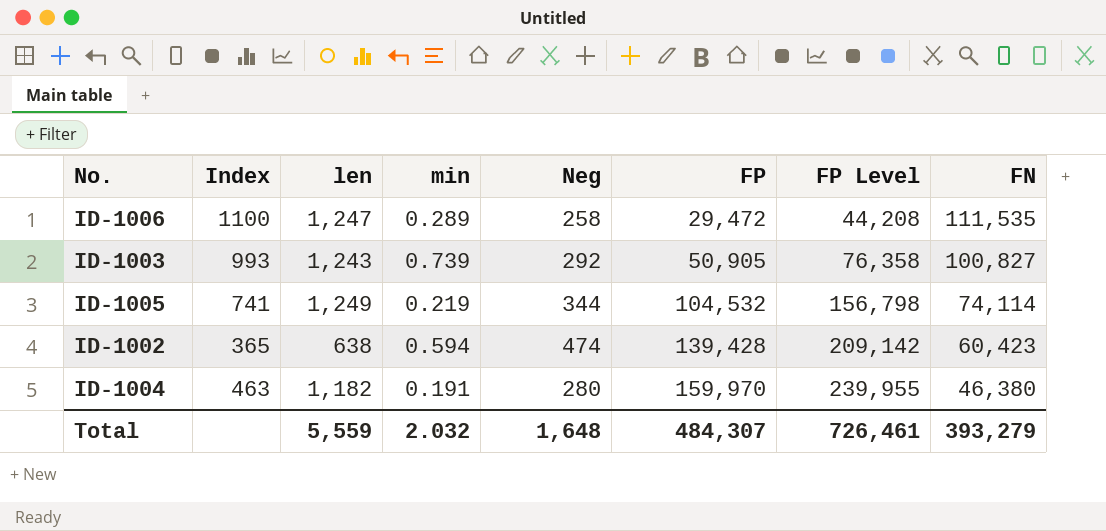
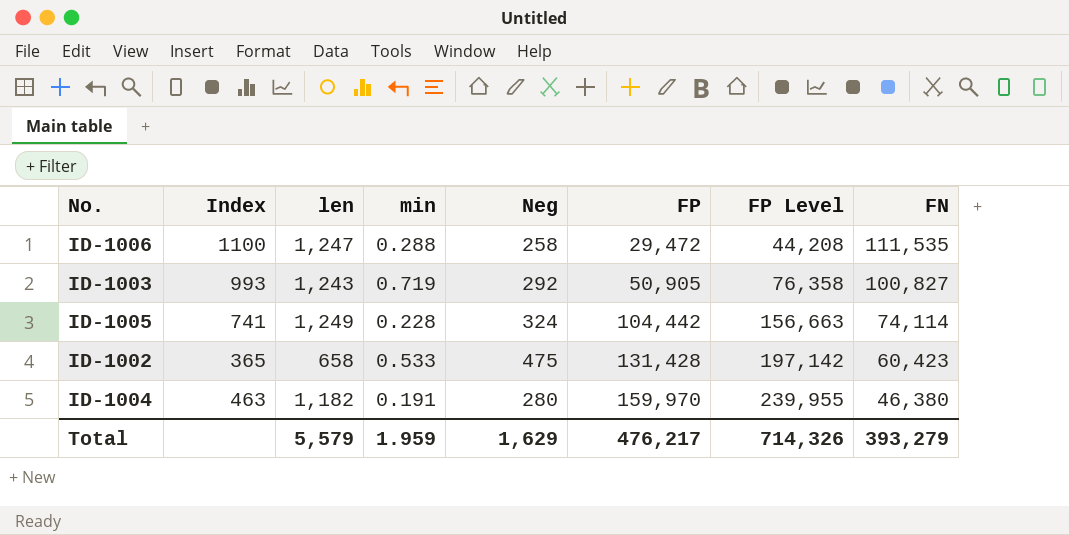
ID-1006 | min: 0.289 -> 0.288
ID-1003 | min: 0.739 -> 0.719
ID-1005 | min: 0.219 -> 0.228
ID-1005 | Neg: 344 -> 324
ID-1005 | FP: 104,532 -> 104,442
ID-1005 | FP Level: 156,798 -> 156,663
ID-1002 | len: 638 -> 658
ID-1002 | min: 0.594 -> 0.533
ID-1002 | Neg: 474 -> 475
ID-1002 | FP: 139,428 -> 131,428
ID-1002 | FP Level: 209,142 -> 197,142
Total | len: 5,559 -> 5,579
Total | min: 2.032 -> 1.959
Total | Neg: 1,648 -> 1,629
Total | FP: 484,307 -> 476,217
Total | FP Level: 726,461 -> 714,326

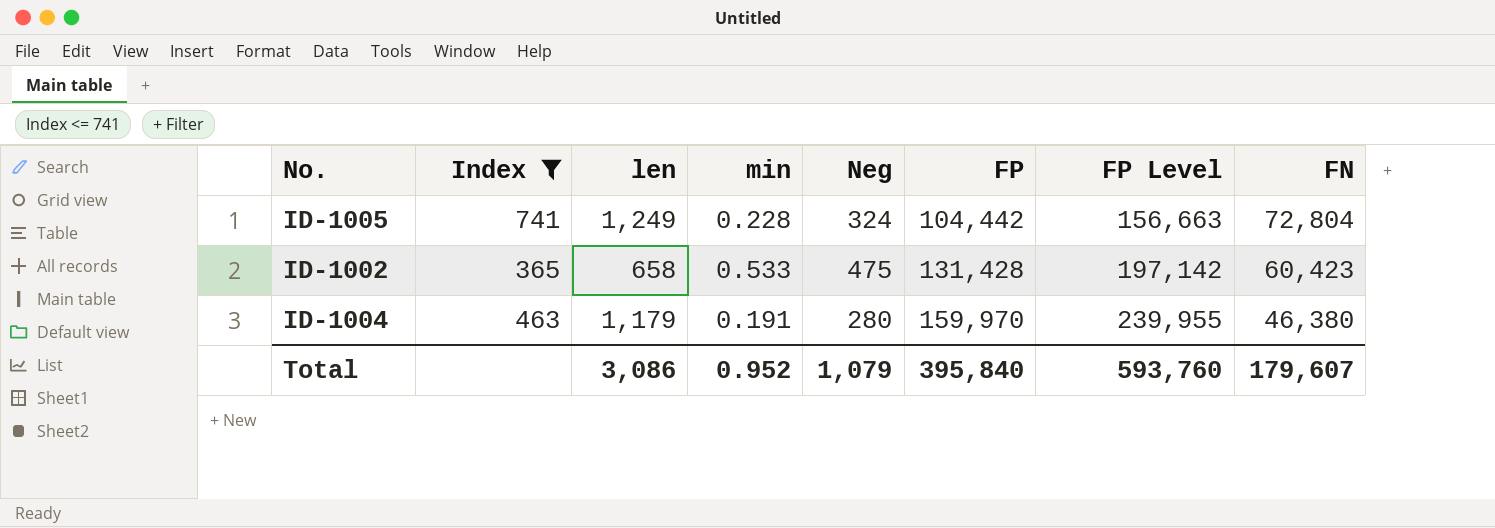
filter: none -> Index <= 741
ID-1005 | FN: 74,114 -> 72,804
ID-1004 | len: 1,182 -> 1,179
Total | len: 5,579 -> 3,086
Total | min: 1.959 -> 0.952
Total | Neg: 1,629 -> 1,079
Total | FP: 476,217 -> 395,840
Total | FP Level: 714,326 -> 593,760
Total | FN: 393,279 -> 179,607

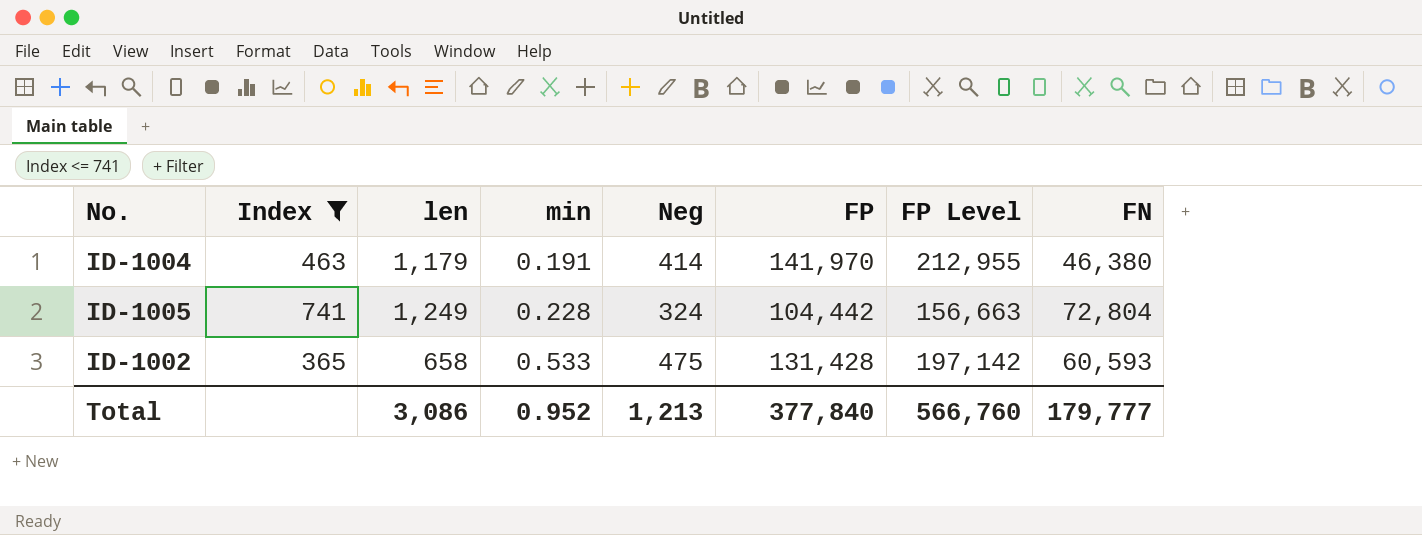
row order: FP ascending -> min ascending
ID-1004 | Neg: 280 -> 414
ID-1004 | FP: 159,970 -> 141,970
ID-1004 | FP Level: 239,955 -> 212,955
ID-1002 | FN: 60,423 -> 60,593
Total | Neg: 1,079 -> 1,213
Total | FP: 395,840 -> 377,840
Total | FP Level: 593,760 -> 566,760
Total | FN: 179,607 -> 179,777

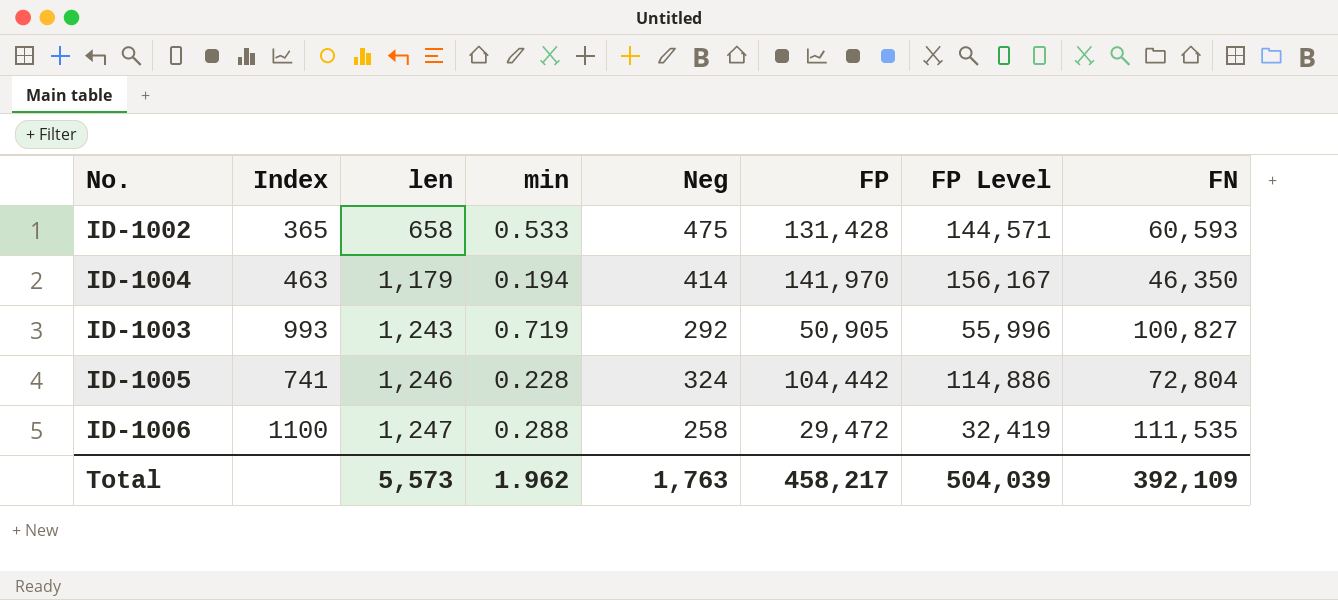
filter: Index <= 741 -> none
row order: min ascending -> len ascending
column FP Level | formula: [FP] * 1.5 -> [FP] * 1.1
ID-1004 | min: 0.191 -> 0.194
ID-1004 | FN: 46,380 -> 46,350
ID-1005 | len: 1,249 -> 1,246
Total | len: 3,086 -> 5,573
Total | min: 0.952 -> 1.962
Total | Neg: 1,213 -> 1,763
Total | FP: 377,840 -> 458,217
Total | FP Level: 566,760 -> 504,039
Total | FN: 179,777 -> 392,109

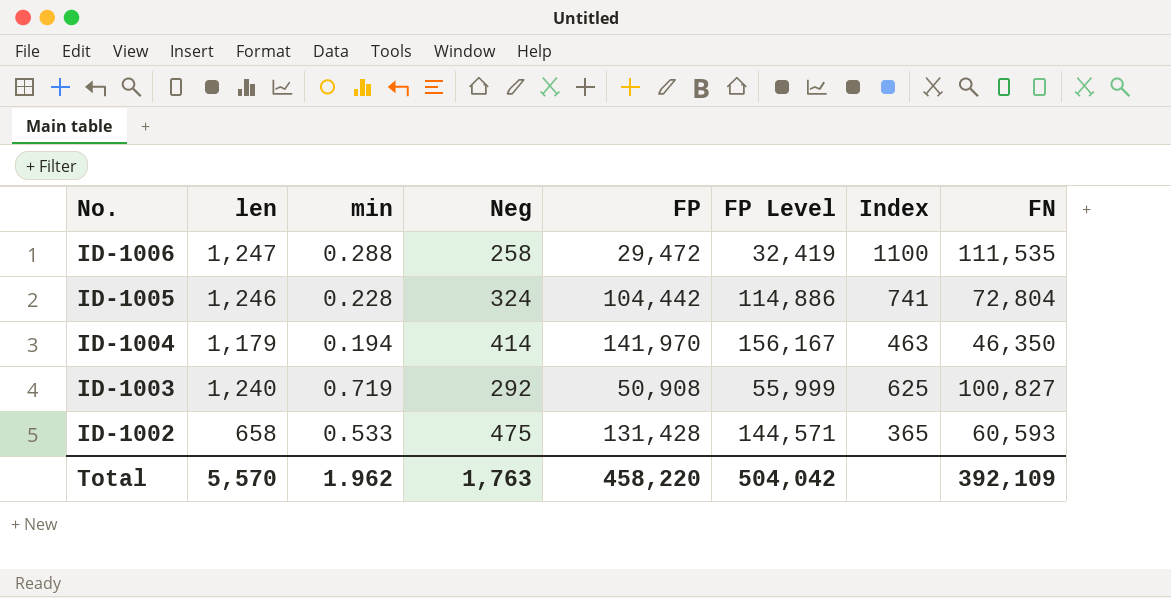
row order: len ascending -> No. descending
column Index | position: 2 -> 7
ID-1003 | len: 1,243 -> 1,240
ID-1003 | FP: 50,905 -> 50,908
ID-1003 | FP Level: 55,996 -> 55,999
ID-1003 | Index: 993 -> 625
Total | len: 5,573 -> 5,570
Total | FP: 458,217 -> 458,220
Total | FP Level: 504,039 -> 504,042

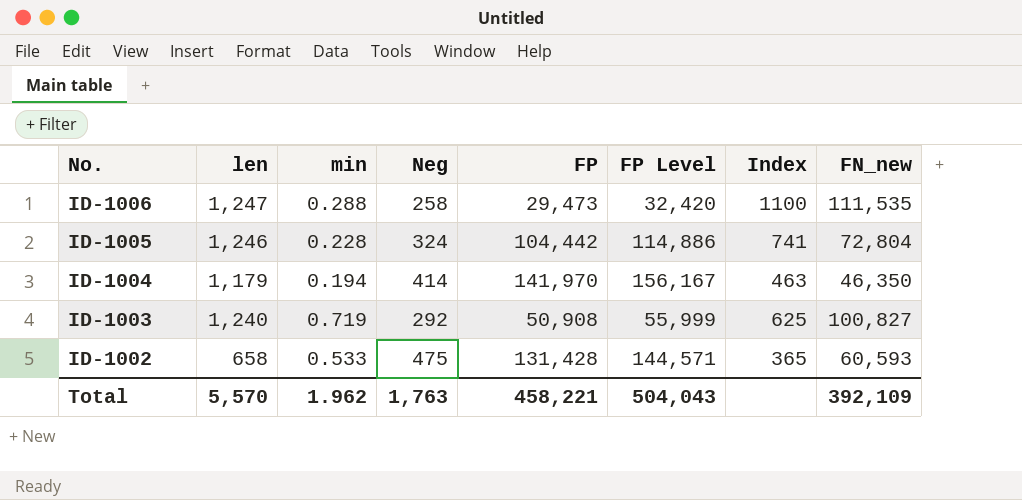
column name: FN -> FN_new
ID-1006 | FP: 29,472 -> 29,473
ID-1006 | FP Level: 32,419 -> 32,420
Total | FP: 458,220 -> 458,221
Total | FP Level: 504,042 -> 504,043

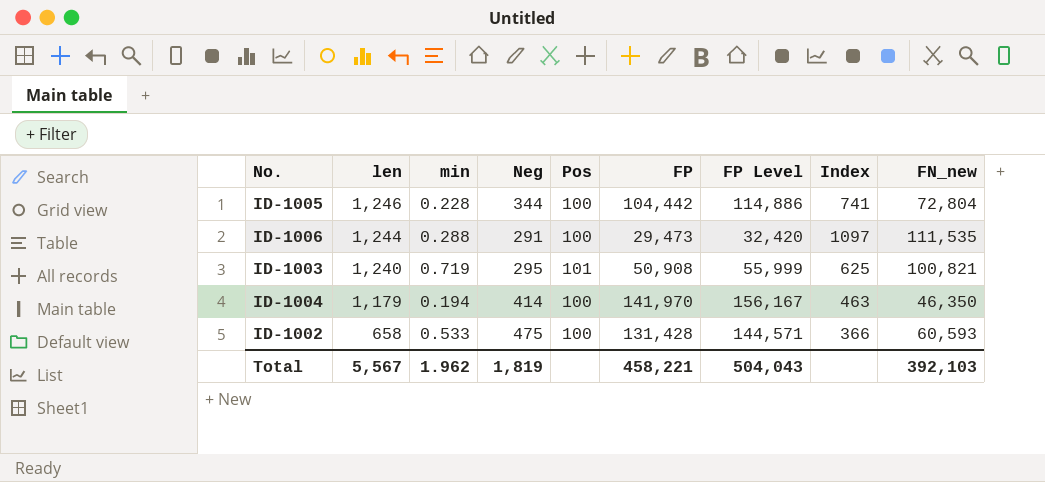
row order: No. descending -> len descending
column Pos | position: none -> 5
ID-1005 | Neg: 324 -> 344
ID-1006 | len: 1,247 -> 1,244
ID-1006 | Neg: 258 -> 291
ID-1006 | Index: 1100 -> 1097
ID-1003 | Neg: 292 -> 295
ID-1003 | FN_new: 100,827 -> 100,821
ID-1002 | Index: 365 -> 366
Total | len: 5,570 -> 5,567
Total | Neg: 1,763 -> 1,819
Total | FN_new: 392,109 -> 392,103

